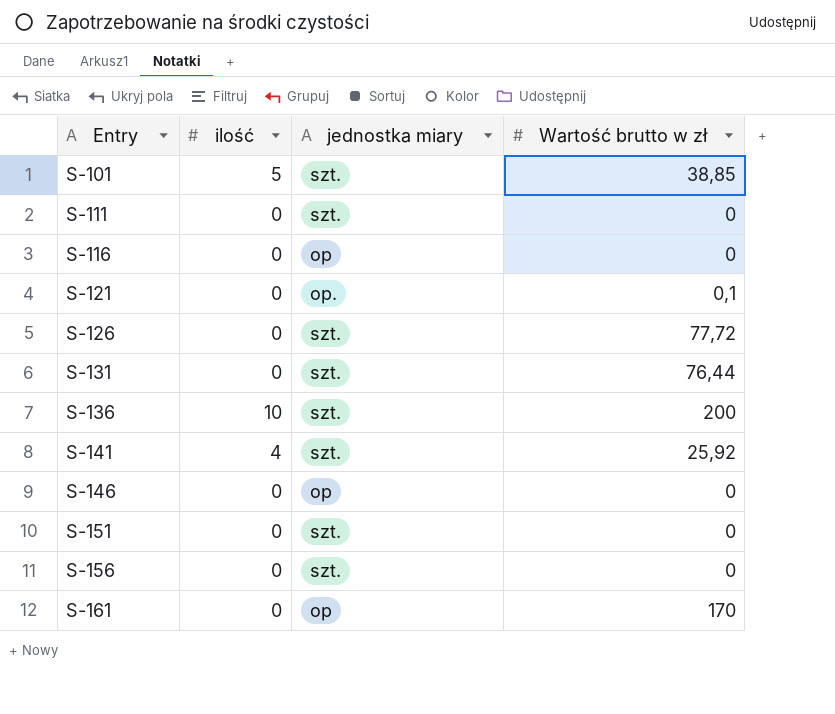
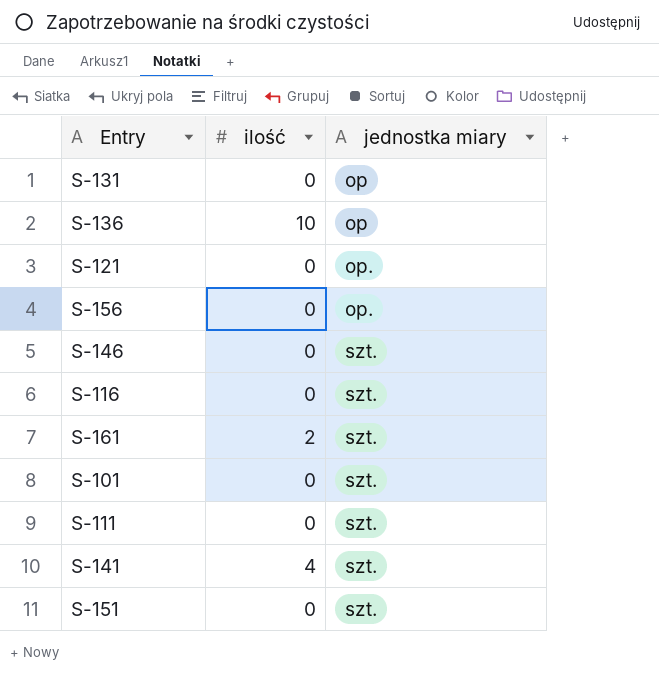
row order: Entry ascending -> jednostka miary ascending
column Wartość brutto w zł | position: 4 -> none
row S-126: 0 | szt. | 77,72 -> none
S-131 | jednostka miary: szt. -> op
S-136 | jednostka miary: szt. -> op
S-156 | jednostka miary: szt. -> op.
S-146 | jednostka miary: op -> szt.
S-116 | jednostka miary: op -> szt.
S-161 | ilość: 0 -> 2
S-161 | jednostka miary: op -> szt.
S-101 | ilość: 5 -> 0

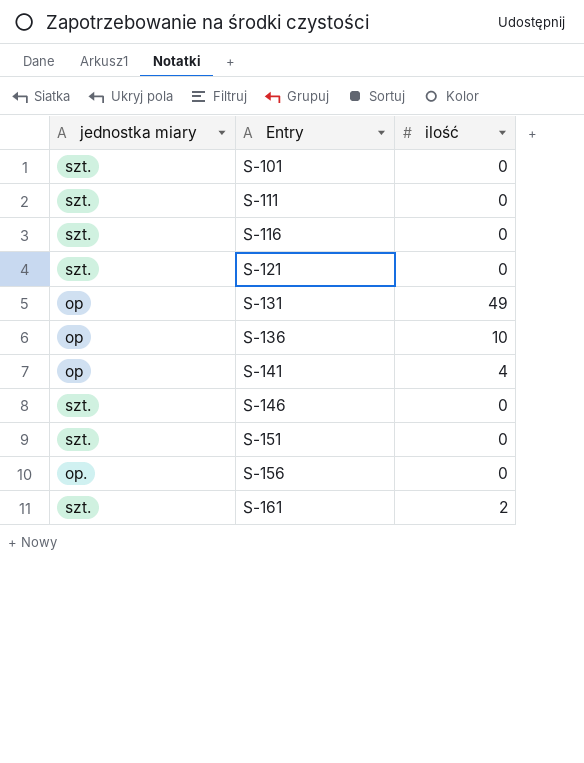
row order: jednostka miary ascending -> Entry ascending
column jednostka miary | position: 3 -> 1
S-121 | jednostka miary: op. -> szt.
S-131 | ilość: 0 -> 49
S-141 | jednostka miary: szt. -> op

